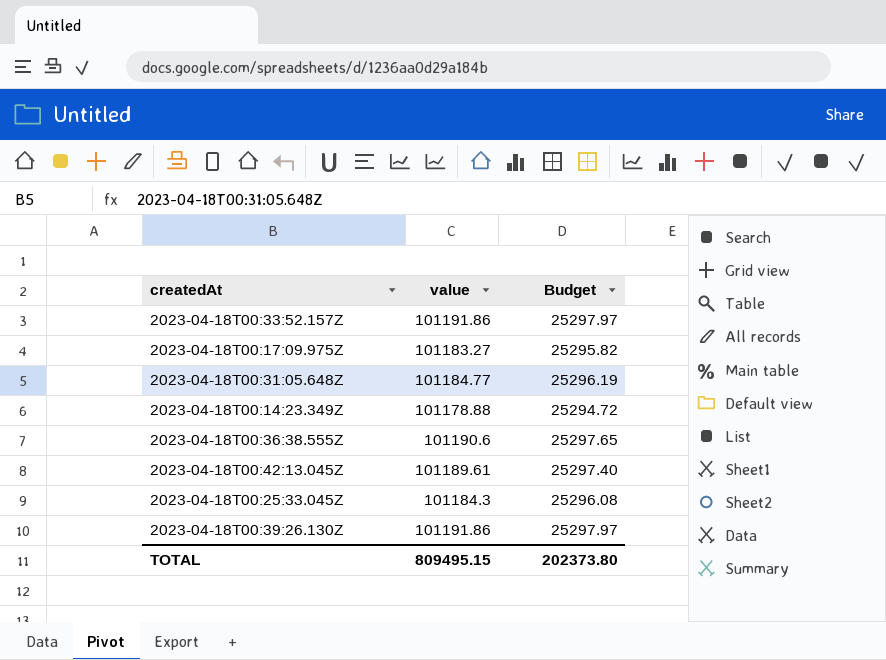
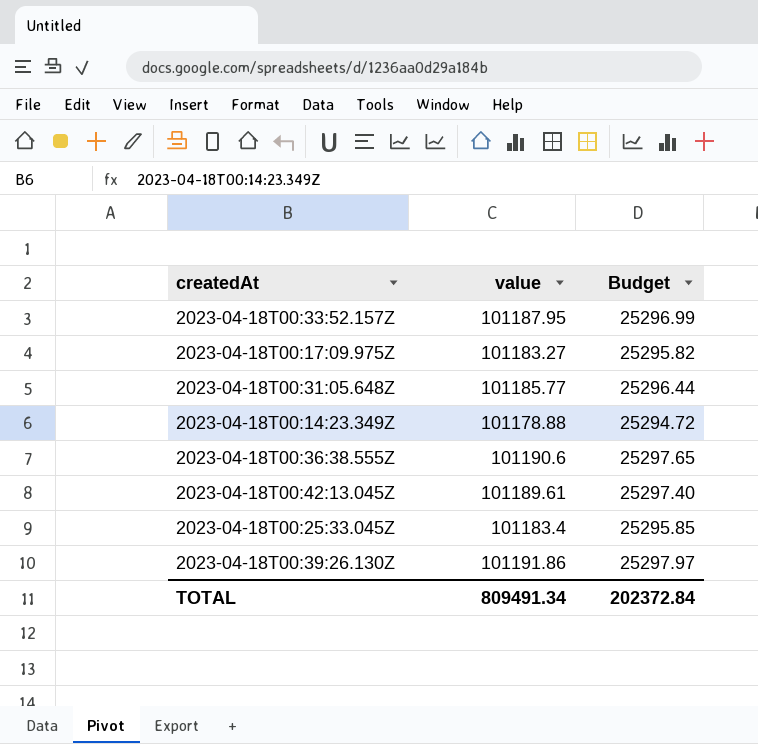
2023-04-18T00:33:52.157Z | value: 101191.86 -> 101187.95
2023-04-18T00:33:52.157Z | Budget: 25297.97 -> 25296.99
2023-04-18T00:31:05.648Z | value: 101184.77 -> 101185.77
2023-04-18T00:31:05.648Z | Budget: 25296.19 -> 25296.44
2023-04-18T00:25:33.045Z | value: 101184.3 -> 101183.4
2023-04-18T00:25:33.045Z | Budget: 25296.08 -> 25295.85
TOTAL | value: 809495.15 -> 809491.34
TOTAL | Budget: 202373.80 -> 202372.84

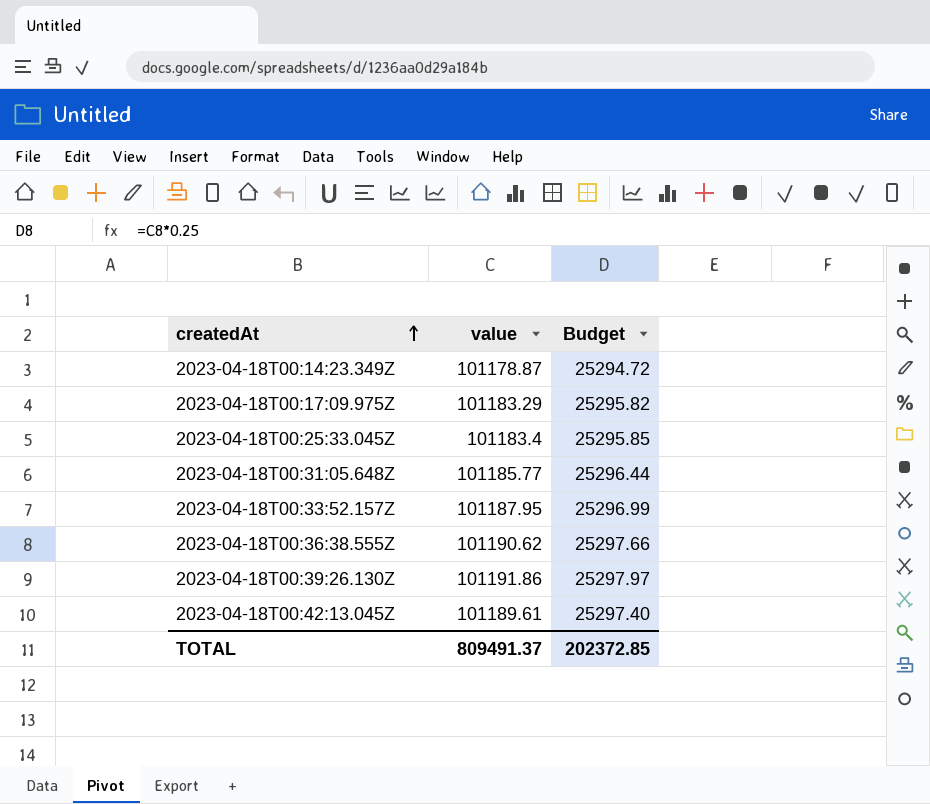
row order: none -> createdAt ascending
2023-04-18T00:14:23.349Z | value: 101178.88 -> 101178.87
2023-04-18T00:17:09.975Z | value: 101183.27 -> 101183.29
2023-04-18T00:36:38.555Z | value: 101190.6 -> 101190.62
2023-04-18T00:36:38.555Z | Budget: 25297.65 -> 25297.66
TOTAL | value: 809491.34 -> 809491.37
TOTAL | Budget: 202372.84 -> 202372.85

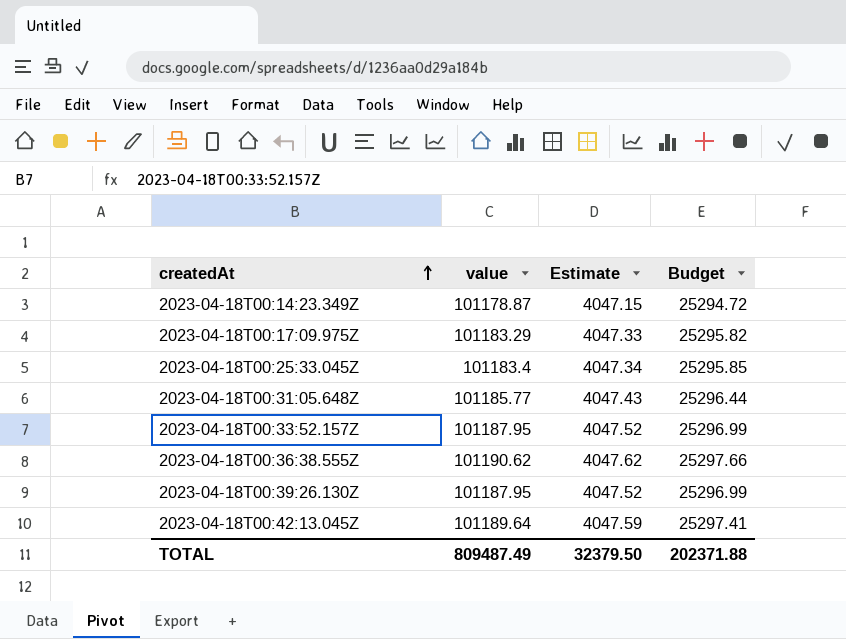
column Estimate | formula: none -> [value] * 0.04
2023-04-18T00:39:26.130Z | value: 101191.86 -> 101187.95
2023-04-18T00:39:26.130Z | Budget: 25297.97 -> 25296.99
2023-04-18T00:42:13.045Z | value: 101189.61 -> 101189.64
2023-04-18T00:42:13.045Z | Budget: 25297.40 -> 25297.41
TOTAL | value: 809491.37 -> 809487.49
TOTAL | Budget: 202372.85 -> 202371.88

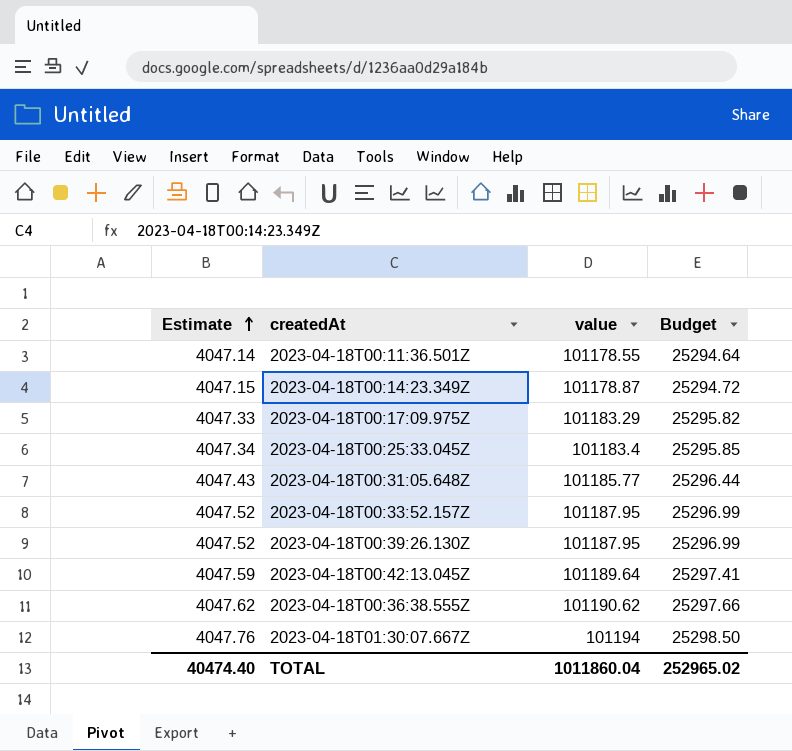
row order: createdAt ascending -> Estimate ascending
column Estimate | position: 3 -> 1
row 2023-04-18T00:11:36.501Z: none -> 4047.14 | 101178.55 | 25294.64
row 2023-04-18T01:30:07.667Z: none -> 4047.76 | 101194 | 25298.50
TOTAL | Estimate: 32379.50 -> 40474.40
TOTAL | value: 809487.49 -> 1011860.04
TOTAL | Budget: 202371.88 -> 252965.02

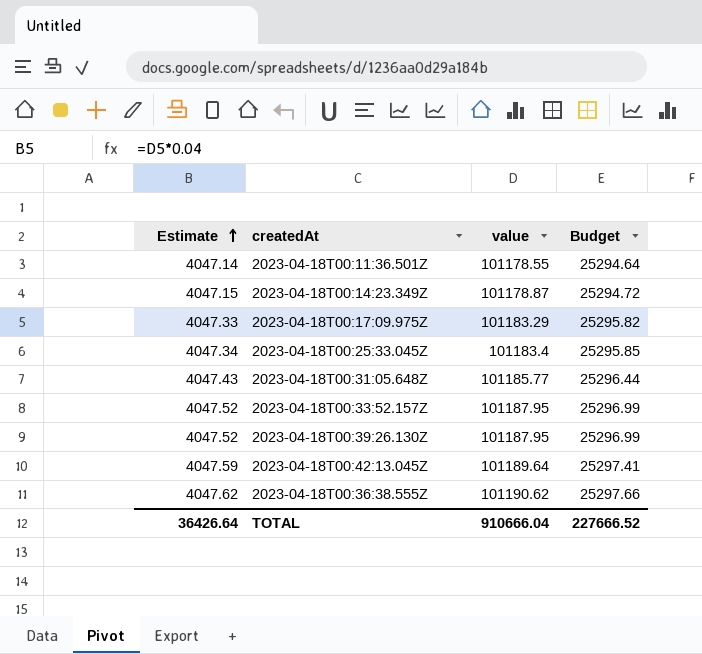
row 2023-04-18T01:30:07.667Z: 4047.76 | 101194 | 25298.50 -> none
TOTAL | Estimate: 40474.40 -> 36426.64
TOTAL | value: 1011860.04 -> 910666.04
TOTAL | Budget: 252965.02 -> 227666.52

